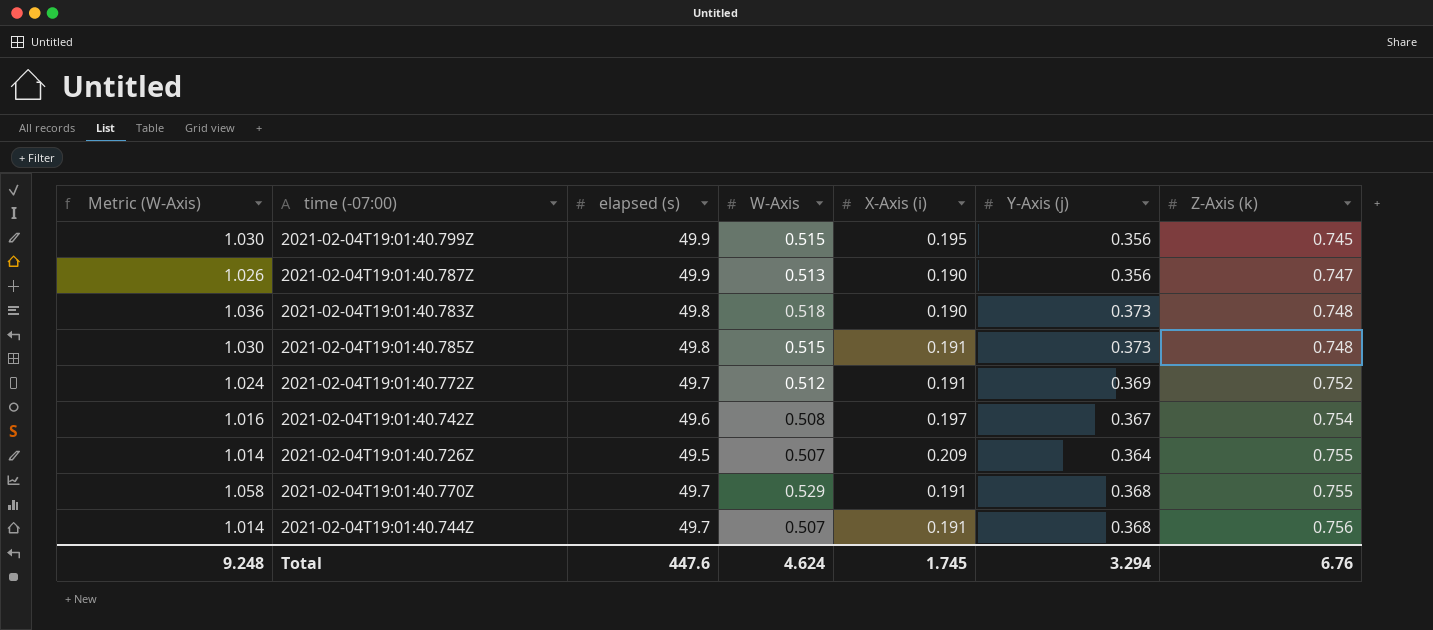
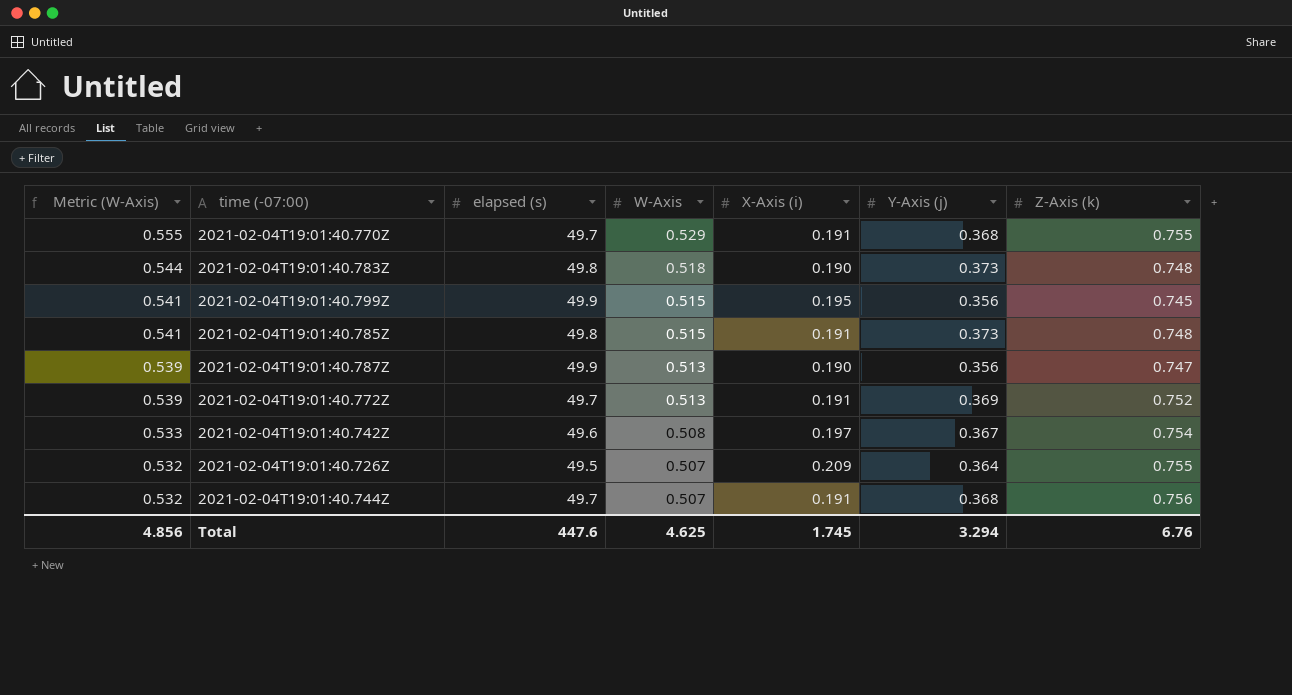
row order: Z-Axis (k) ascending -> Metric (W-Axis) descending
column Metric (W-Axis) | formula: [W-Axis] * 2 -> [W-Axis] * 1.05
2021-02-04T19:01:40.772Z | W-Axis: 0.512 -> 0.513
Total | Metric (W-Axis): 9.248 -> 4.856
Total | W-Axis: 4.624 -> 4.625

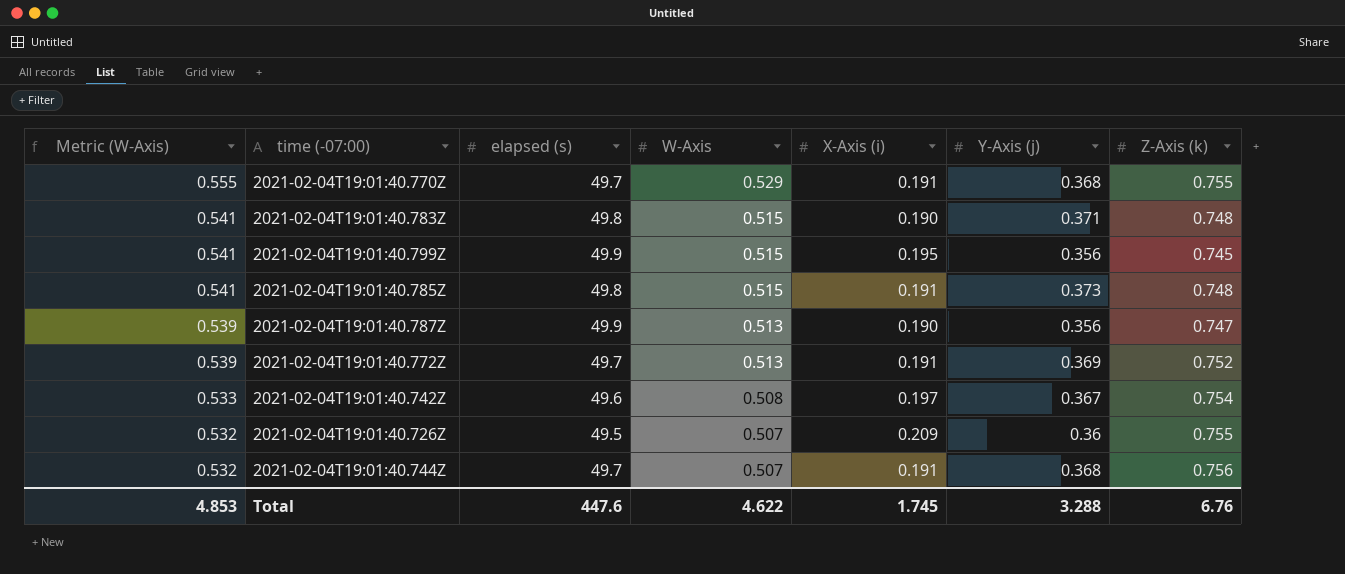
2021-02-04T19:01:40.783Z | Metric (W-Axis): 0.544 -> 0.541
2021-02-04T19:01:40.783Z | W-Axis: 0.518 -> 0.515
2021-02-04T19:01:40.783Z | Y-Axis (j): 0.373 -> 0.371
2021-02-04T19:01:40.726Z | Y-Axis (j): 0.364 -> 0.36
Total | Metric (W-Axis): 4.856 -> 4.853
Total | W-Axis: 4.625 -> 4.622
Total | Y-Axis (j): 3.294 -> 3.288

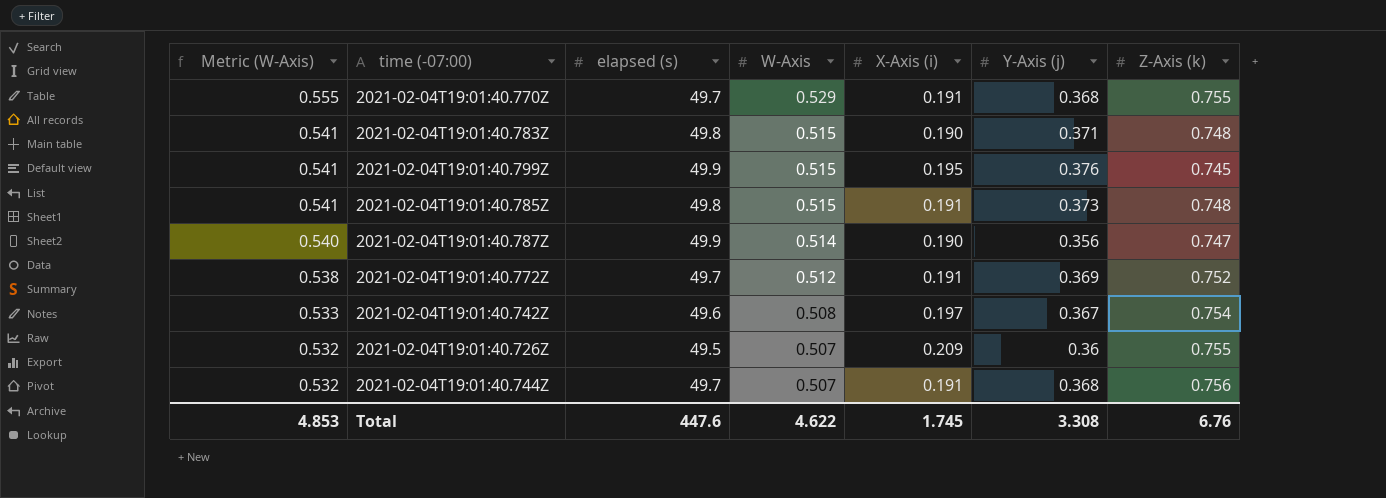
2021-02-04T19:01:40.799Z | Y-Axis (j): 0.356 -> 0.376
2021-02-04T19:01:40.787Z | Metric (W-Axis): 0.539 -> 0.540
2021-02-04T19:01:40.787Z | W-Axis: 0.513 -> 0.514
2021-02-04T19:01:40.772Z | Metric (W-Axis): 0.539 -> 0.538
2021-02-04T19:01:40.772Z | W-Axis: 0.513 -> 0.512
Total | Y-Axis (j): 3.288 -> 3.308

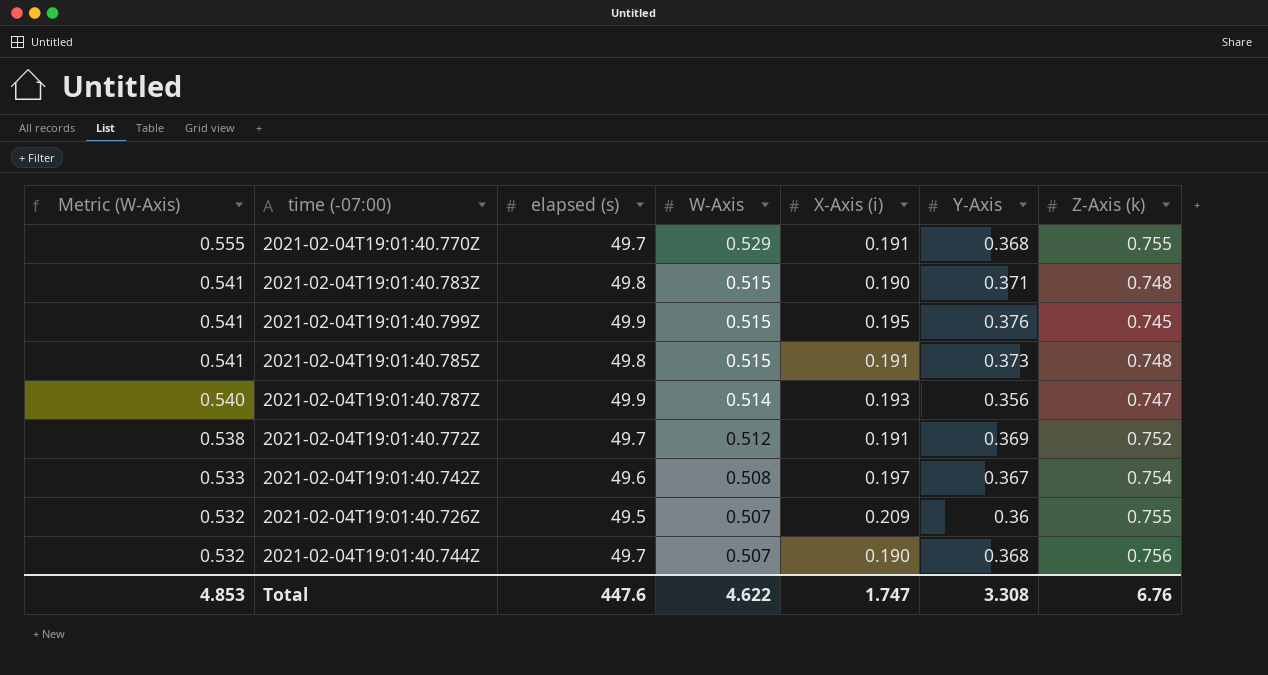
column name: Y-Axis (j) -> Y-Axis
2021-02-04T19:01:40.787Z | X-Axis (i): 0.190 -> 0.193
2021-02-04T19:01:40.744Z | X-Axis (i): 0.191 -> 0.190
Total | X-Axis (i): 1.745 -> 1.747

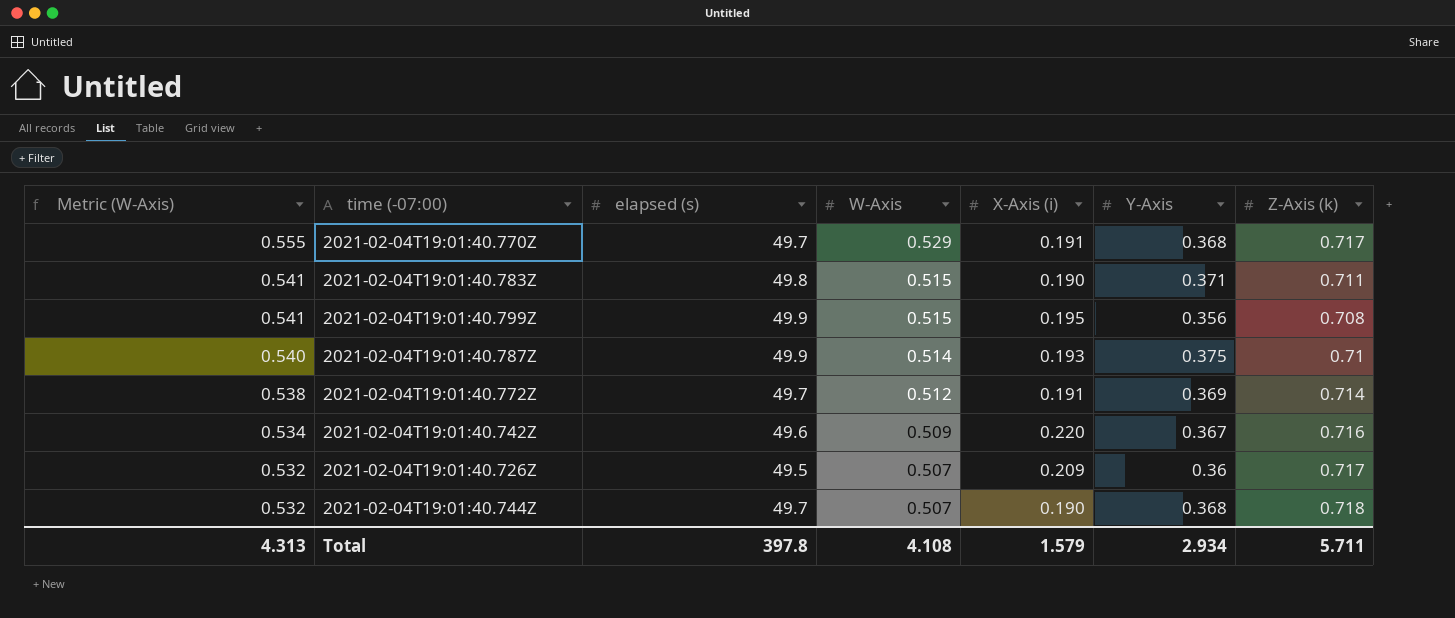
row 2021-02-04T19:01:40.785Z: 0.541 | 49.8 | 0.515 | 0.191 | 0.373 | 0.748 -> none
2021-02-04T19:01:40.770Z | Z-Axis (k): 0.755 -> 0.717
2021-02-04T19:01:40.783Z | Z-Axis (k): 0.748 -> 0.711
2021-02-04T19:01:40.799Z | Y-Axis: 0.376 -> 0.356
2021-02-04T19:01:40.799Z | Z-Axis (k): 0.745 -> 0.708
2021-02-04T19:01:40.787Z | Y-Axis: 0.356 -> 0.375
2021-02-04T19:01:40.787Z | Z-Axis (k): 0.747 -> 0.71
2021-02-04T19:01:40.772Z | Z-Axis (k): 0.752 -> 0.714
2021-02-04T19:01:40.742Z | Metric (W-Axis): 0.533 -> 0.534
2021-02-04T19:01:40.742Z | W-Axis: 0.508 -> 0.509
2021-02-04T19:01:40.742Z | X-Axis (i): 0.197 -> 0.220
2021-02-04T19:01:40.742Z | Z-Axis (k): 0.754 -> 0.716
2021-02-04T19:01:40.726Z | Z-Axis (k): 0.755 -> 0.717
2021-02-04T19:01:40.744Z | Z-Axis (k): 0.756 -> 0.718
Total | Metric (W-Axis): 4.853 -> 4.313
Total | elapsed (s): 447.6 -> 397.8
Total | W-Axis: 4.622 -> 4.108
Total | X-Axis (i): 1.747 -> 1.579
Total | Y-Axis: 3.308 -> 2.934
Total | Z-Axis (k): 6.76 -> 5.711

